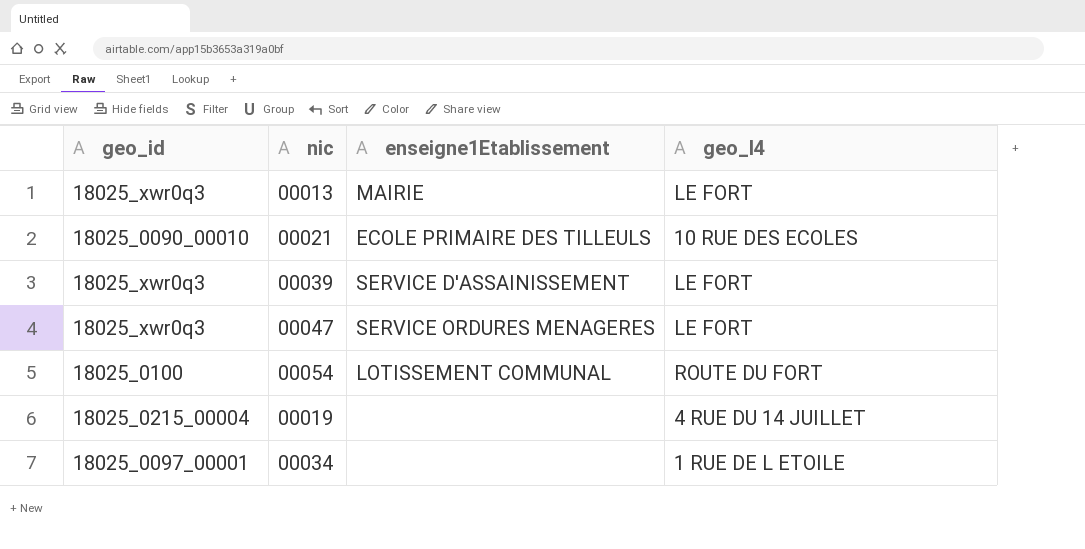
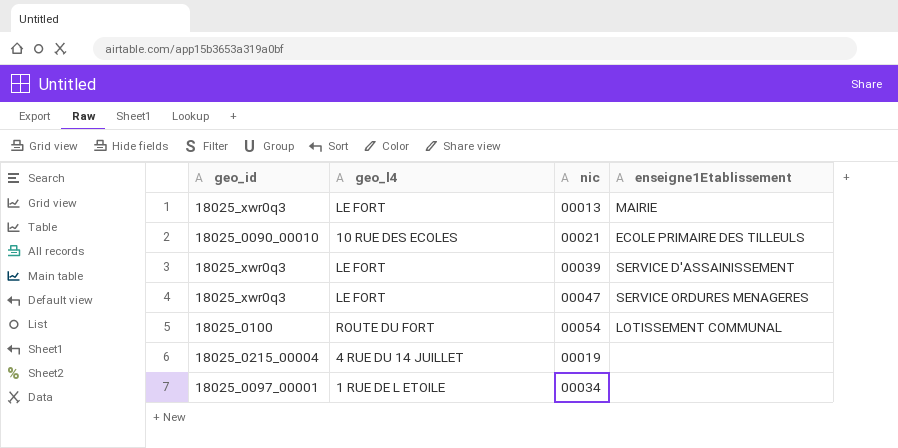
column geo_l4 | position: 4 -> 2

